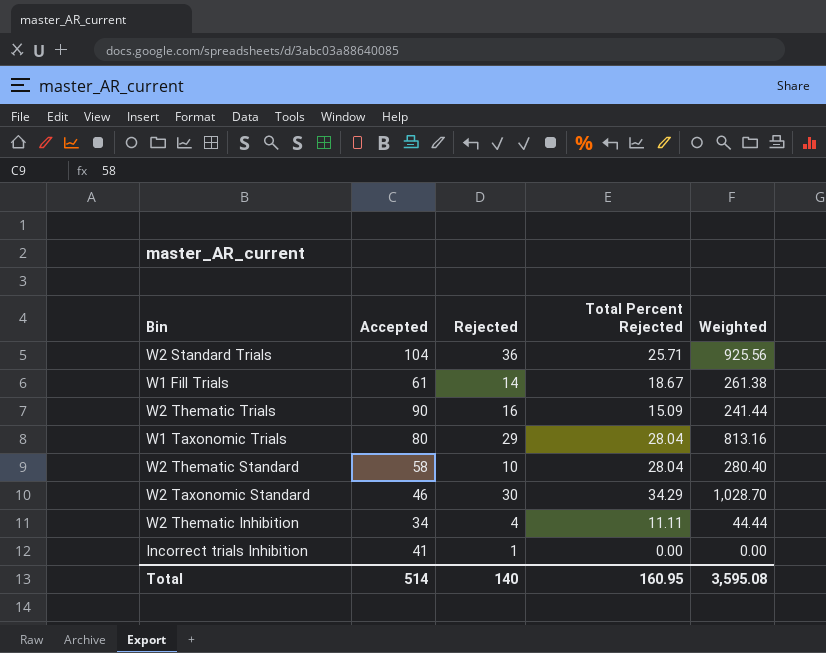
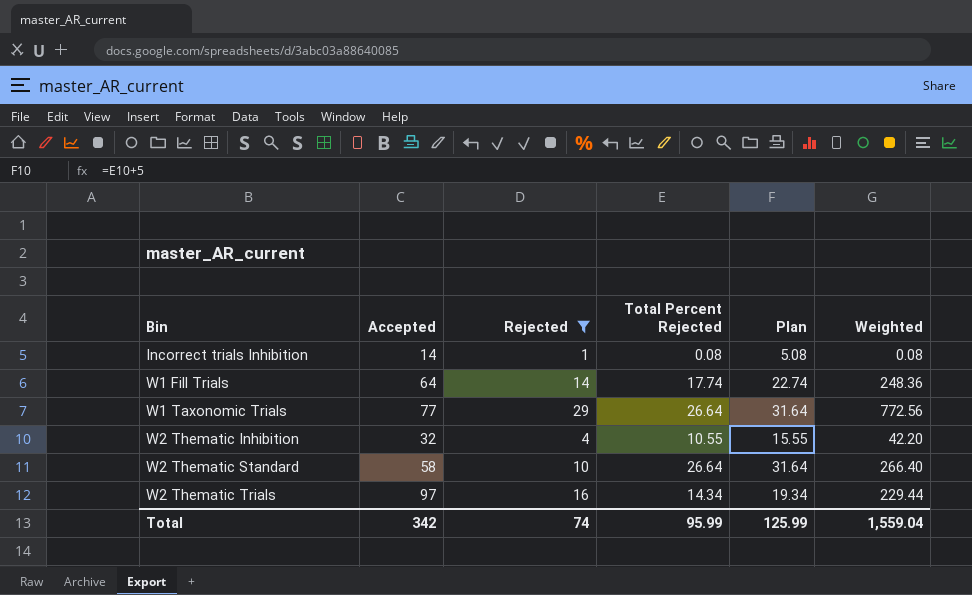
filter: none -> Rejected <= 29
row order: none -> Bin ascending
column Plan | formula: none -> [Total Percent Rejected] + 5
Incorrect trials Inhibition | Accepted: 41 -> 14
Incorrect trials Inhibition | Total Percent Rejected: 0.00 -> 0.08
Incorrect trials Inhibition | Weighted: 0.00 -> 0.08
W1 Fill Trials | Accepted: 61 -> 64
W1 Fill Trials | Total Percent Rejected: 18.67 -> 17.74
W1 Fill Trials | Weighted: 261.38 -> 248.36
W1 Taxonomic Trials | Accepted: 80 -> 77
W1 Taxonomic Trials | Total Percent Rejected: 28.04 -> 26.64
W1 Taxonomic Trials | Weighted: 813.16 -> 772.56
W2 Thematic Inhibition | Accepted: 34 -> 32
W2 Thematic Inhibition | Total Percent Rejected: 11.11 -> 10.55
W2 Thematic Inhibition | Weighted: 44.44 -> 42.20
W2 Thematic Standard | Total Percent Rejected: 28.04 -> 26.64
W2 Thematic Standard | Weighted: 280.40 -> 266.40
W2 Thematic Trials | Accepted: 90 -> 97
W2 Thematic Trials | Total Percent Rejected: 15.09 -> 14.34
W2 Thematic Trials | Weighted: 241.44 -> 229.44
Total | Accepted: 514 -> 342
Total | Rejected: 140 -> 74
Total | Total Percent Rejected: 160.95 -> 95.99
Total | Weighted: 3,595.08 -> 1,559.04

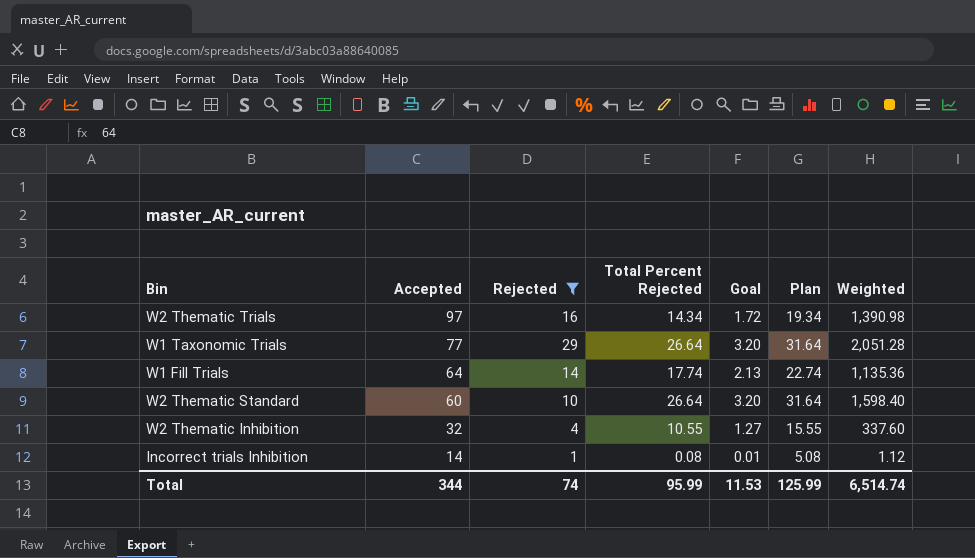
row order: Bin ascending -> Accepted descending
column Goal | formula: none -> [Total Percent Rejected] * 0.12
column Weighted | formula: [Rejected] * [Total Percent Rejected] -> [Accepted] * [Total Percent Rejected]
W2 Thematic Standard | Accepted: 58 -> 60
Total | Accepted: 342 -> 344
Total | Weighted: 1,559.04 -> 6,514.74

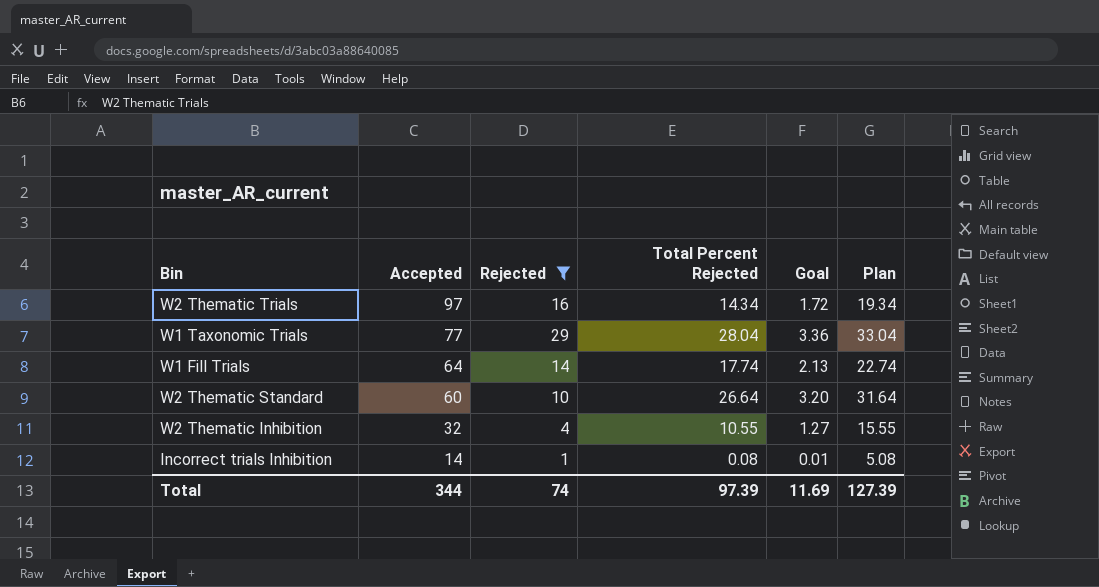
column Weighted | formula: [Accepted] * [Total Percent Rejected] -> none
W1 Taxonomic Trials | Total Percent Rejected: 26.64 -> 28.04
W1 Taxonomic Trials | Goal: 3.20 -> 3.36
W1 Taxonomic Trials | Plan: 31.64 -> 33.04
Total | Total Percent Rejected: 95.99 -> 97.39
Total | Goal: 11.53 -> 11.69
Total | Plan: 125.99 -> 127.39

